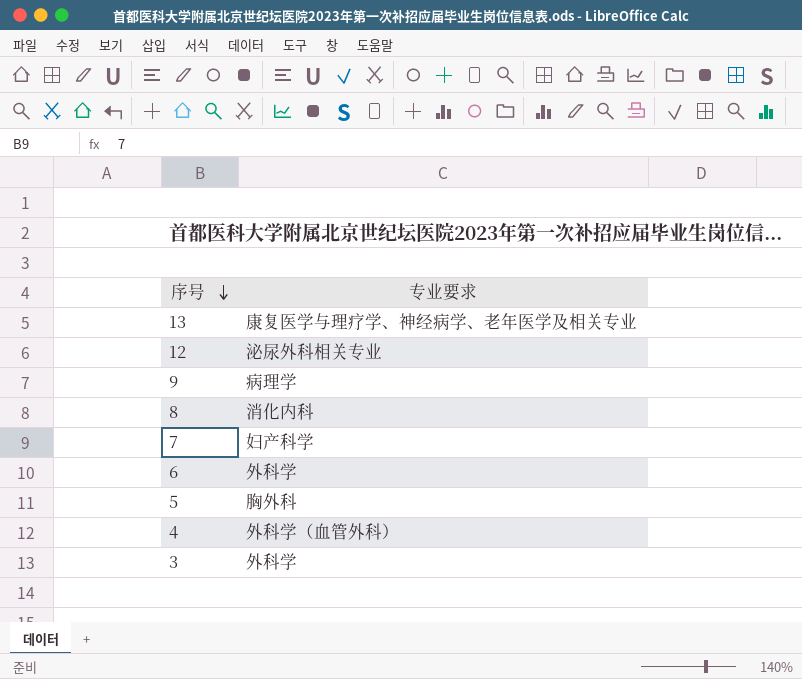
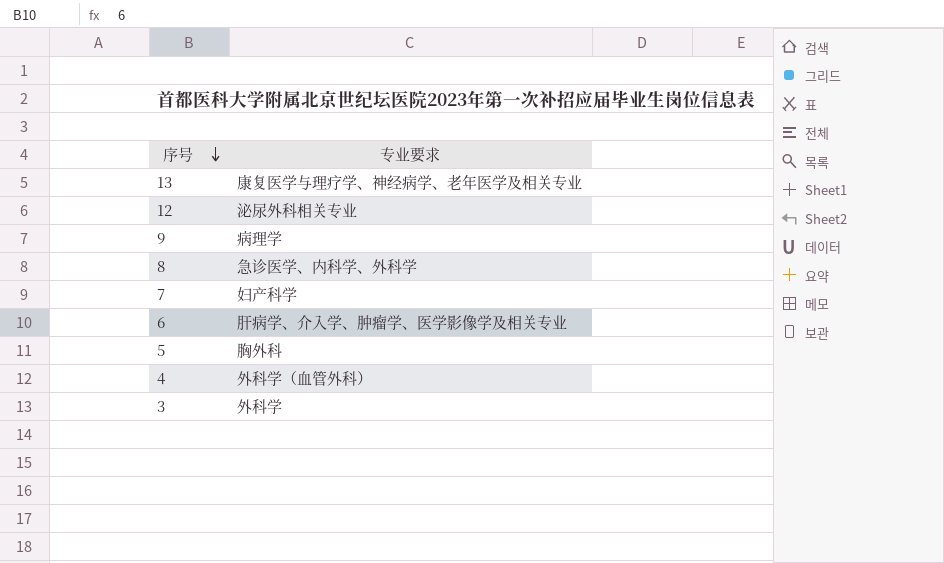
8 | 专业要求: 消化内科 -> 急诊医学、内科学、外科学
6 | 专业要求: 外科学 -> 肝病学、介入学、肿瘤学、医学影像学及相关专业

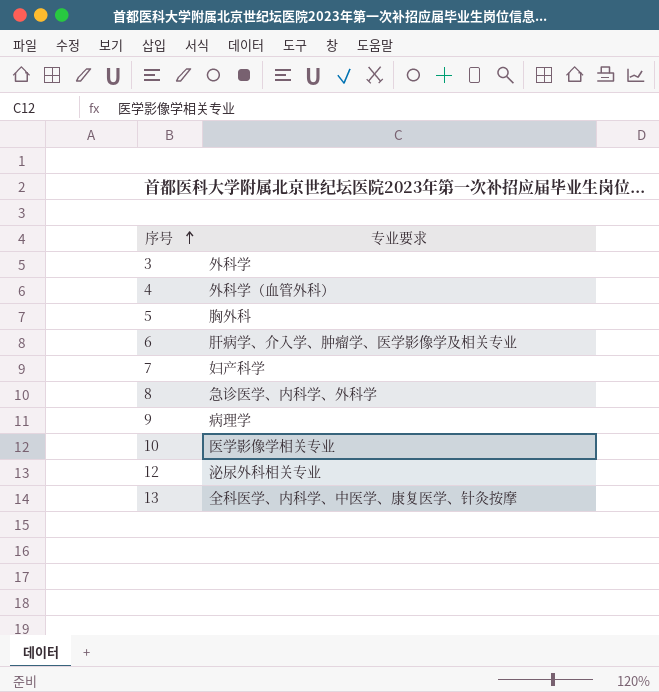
row order: 序号 descending -> 序号 ascending
row 10: none -> 医学影像学相关专业
13 | 专业要求: 康复医学与理疗学、神经病学、老年医学及相关专业 -> 全科医学、内科学、中医学、康复医学、针灸按摩

